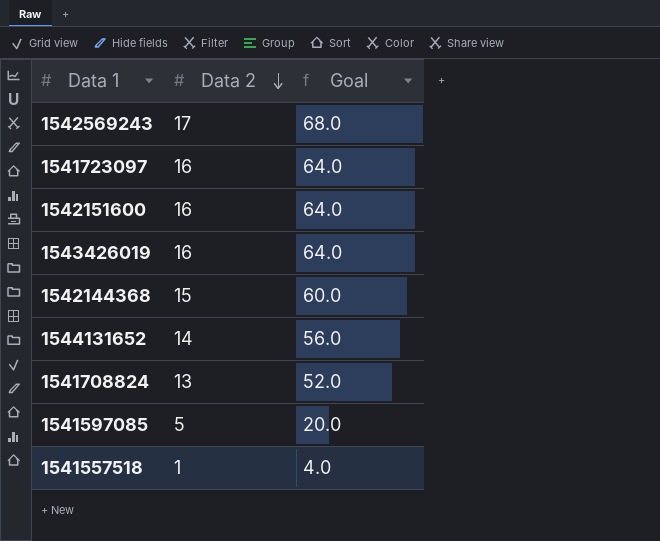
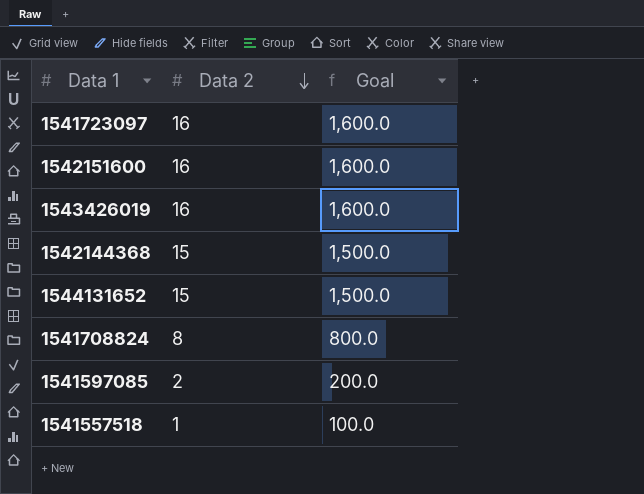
column Goal | formula: [Data 2] * 4 -> [Data 2] * 100
row 1542569243: 17 | 68.0 -> none
1544131652 | Data 2: 14 -> 15
1541708824 | Data 2: 13 -> 8
1541597085 | Data 2: 5 -> 2

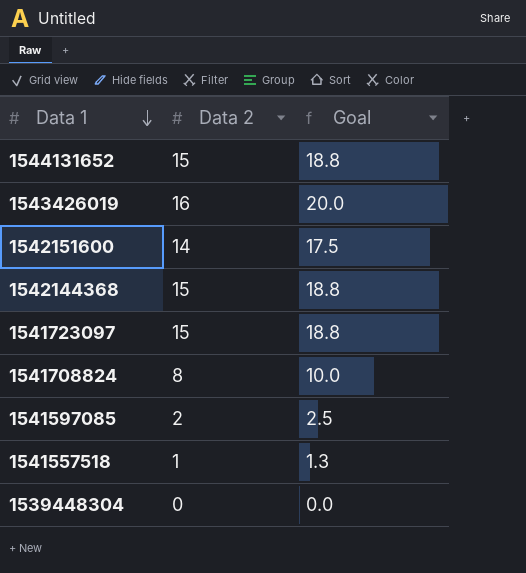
row order: Data 2 descending -> Data 1 descending
column Goal | formula: [Data 2] * 100 -> [Data 2] * 1.25
1542151600 | Data 2: 16 -> 14
1541723097 | Data 2: 16 -> 15
row 1539448304: none -> 0 | 0.0

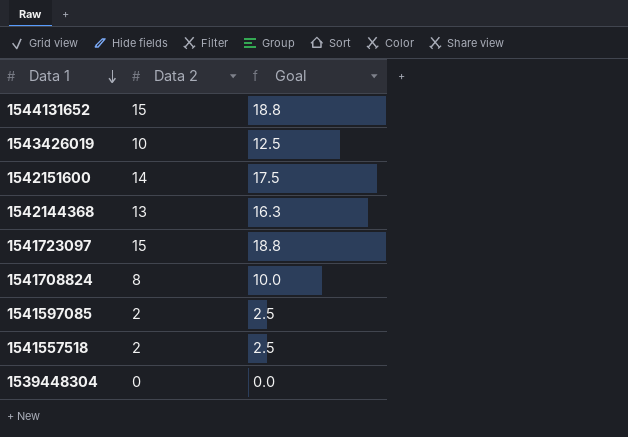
1543426019 | Data 2: 16 -> 10
1543426019 | Goal: 20.0 -> 12.5
1542144368 | Data 2: 15 -> 13
1542144368 | Goal: 18.8 -> 16.3
1541557518 | Data 2: 1 -> 2
1541557518 | Goal: 1.3 -> 2.5

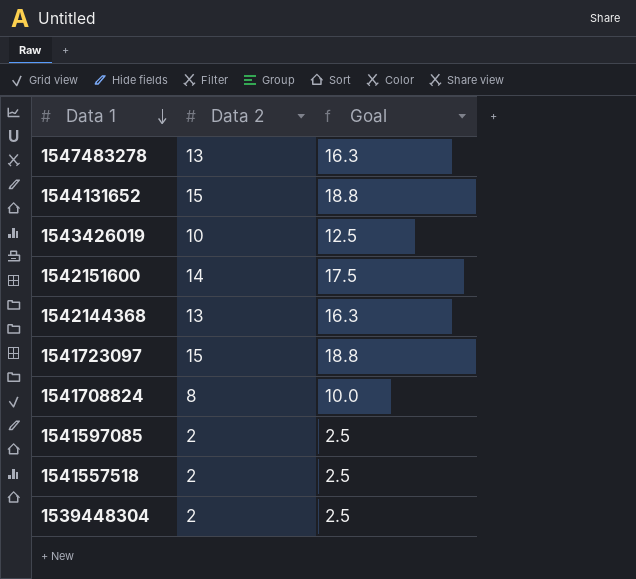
row 1547483278: none -> 13 | 16.3
1539448304 | Data 2: 0 -> 2
1539448304 | Goal: 0.0 -> 2.5

